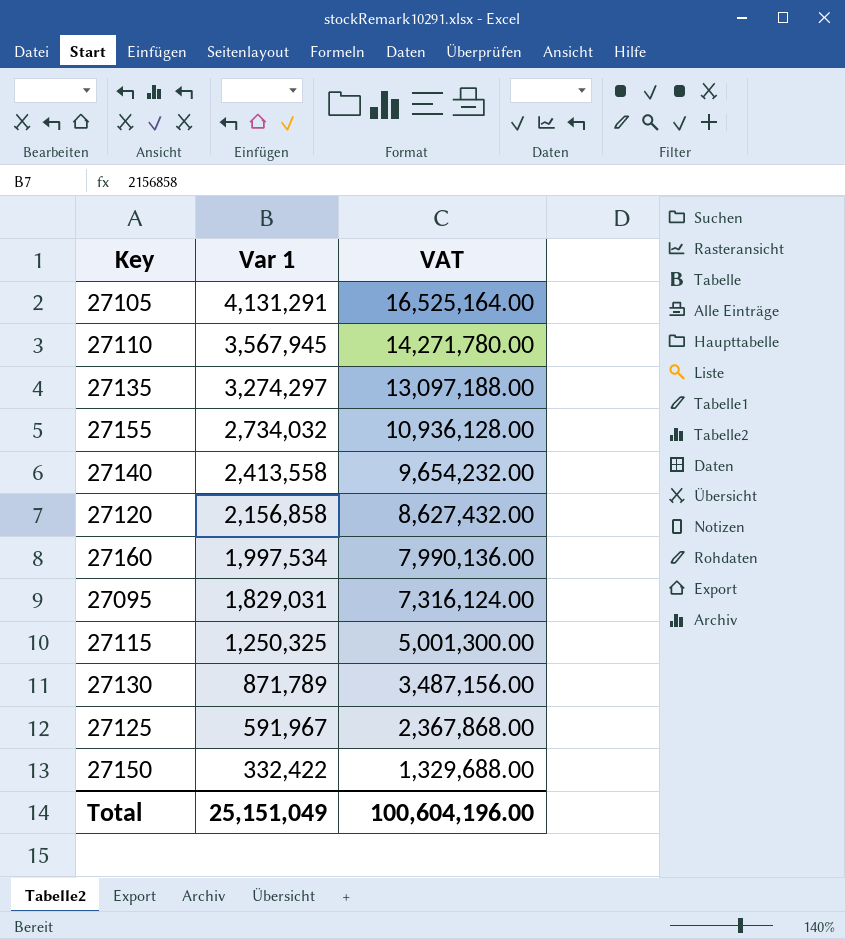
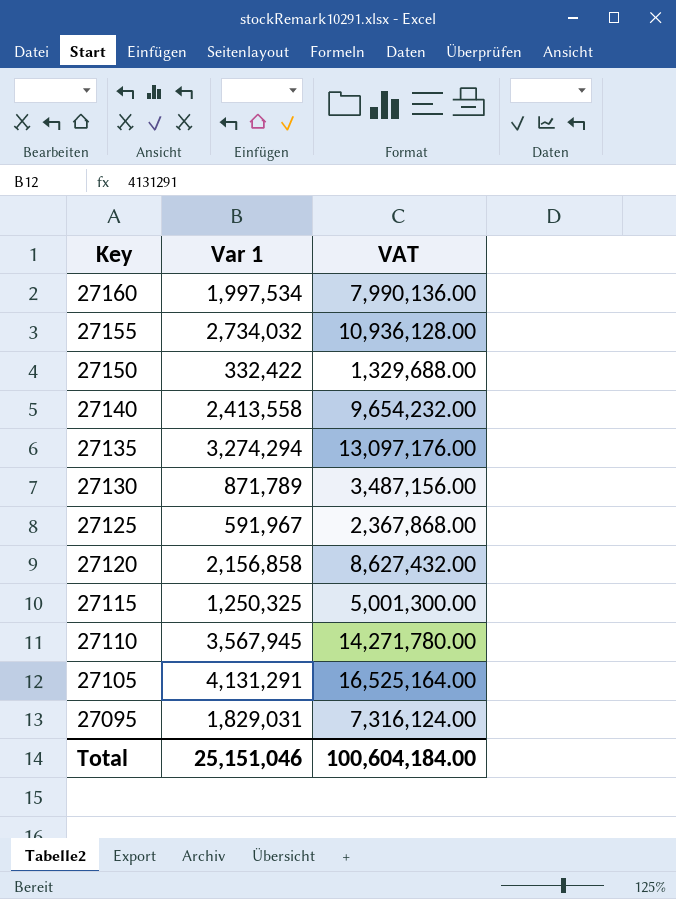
row order: Var 1 descending -> Key descending
27135 | Var 1: 3,274,297 -> 3,274,294
27135 | VAT: 13,097,188.00 -> 13,097,176.00
Total | Var 1: 25,151,049 -> 25,151,046
Total | VAT: 100,604,196.00 -> 100,604,184.00

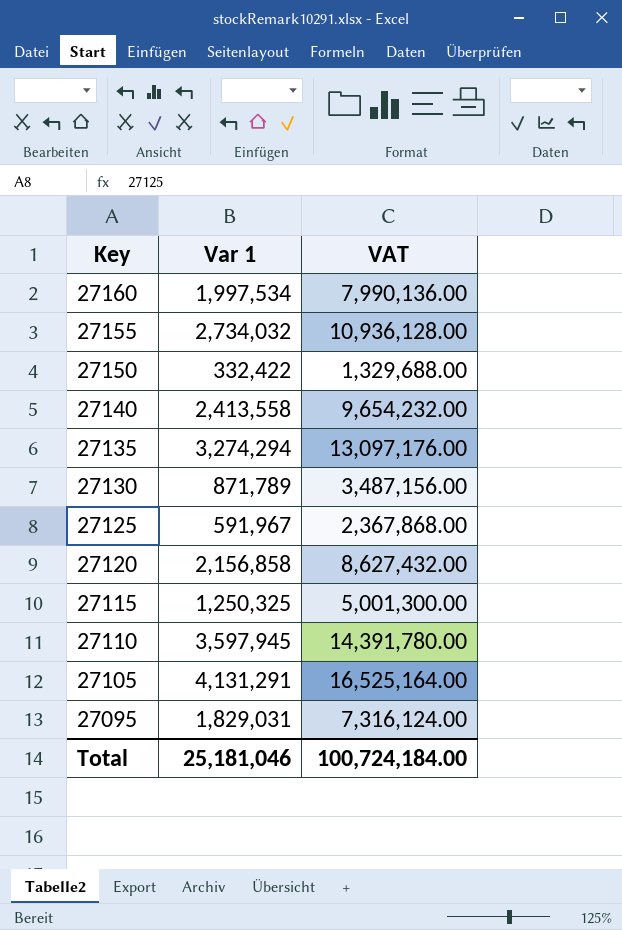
27110 | Var 1: 3,567,945 -> 3,597,945
27110 | VAT: 14,271,780.00 -> 14,391,780.00
Total | Var 1: 25,151,046 -> 25,181,046
Total | VAT: 100,604,184.00 -> 100,724,184.00

